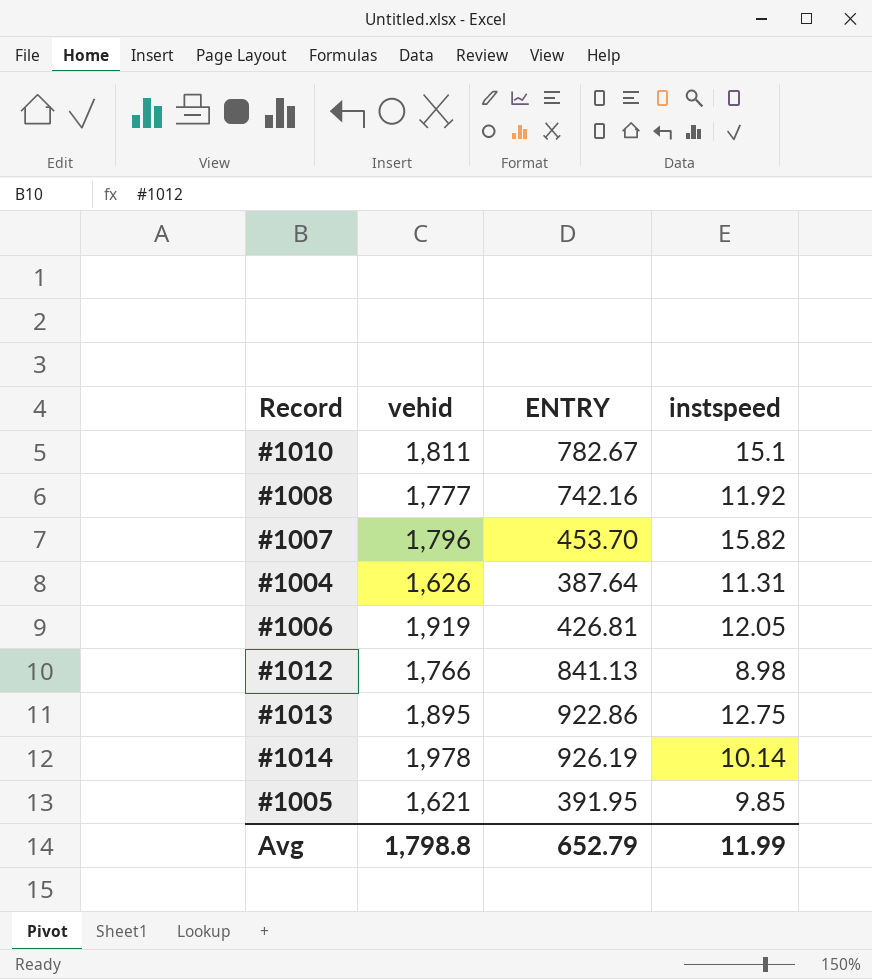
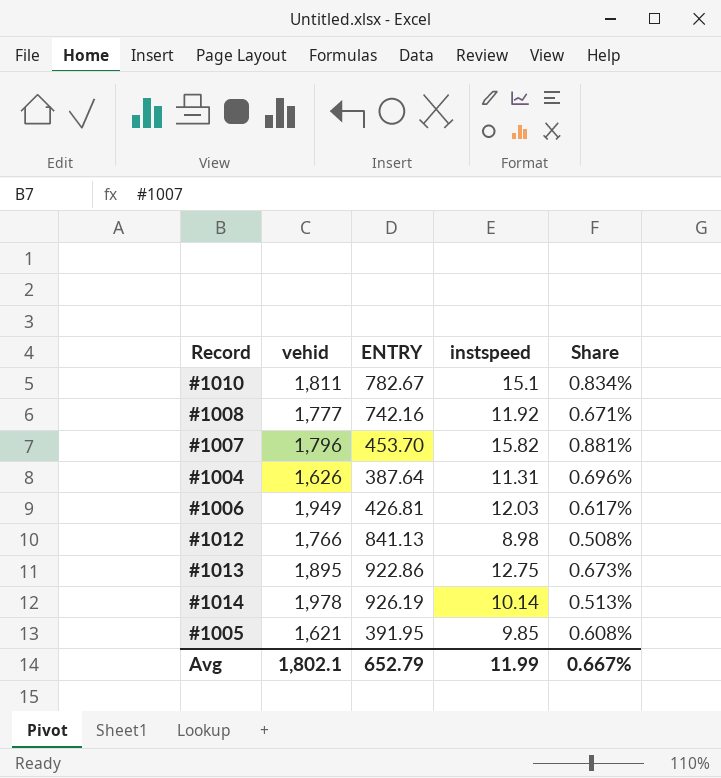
column Share | formula: none -> [instspeed] / [vehid]
#1006 | vehid: 1,919 -> 1,949
#1006 | instspeed: 12.05 -> 12.03
Avg | vehid: 1,798.8 -> 1,802.1

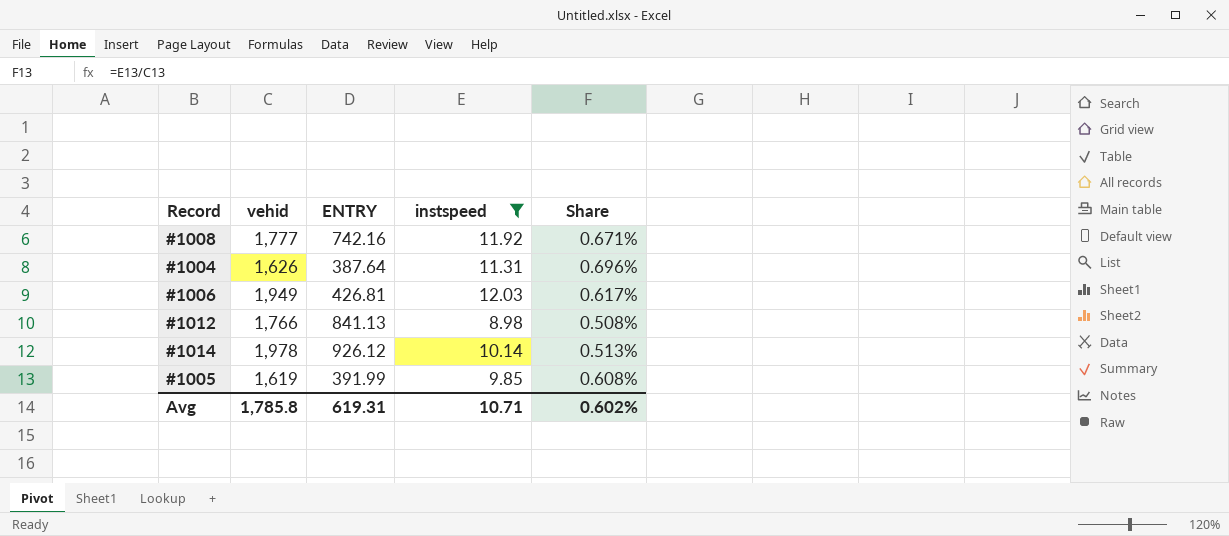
filter: none -> instspeed <= 12.03
#1014 | ENTRY: 926.19 -> 926.12
#1005 | vehid: 1,621 -> 1,619
#1005 | ENTRY: 391.95 -> 391.99
Avg | vehid: 1,802.1 -> 1,785.8
Avg | ENTRY: 652.79 -> 619.31
Avg | instspeed: 11.99 -> 10.71
Avg | Share: 0.667% -> 0.602%

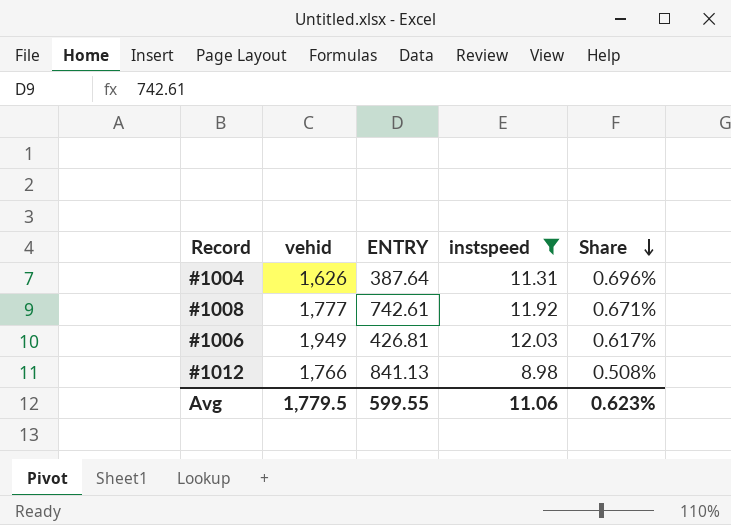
row order: none -> Share descending
row #1014: 1,978 | 926.12 | 10.14 | 0.513% -> none
row #1005: 1,619 | 391.99 | 9.85 | 0.608% -> none
#1008 | ENTRY: 742.16 -> 742.61
Avg | vehid: 1,785.8 -> 1,779.5
Avg | ENTRY: 619.31 -> 599.55
Avg | instspeed: 10.71 -> 11.06
Avg | Share: 0.602% -> 0.623%

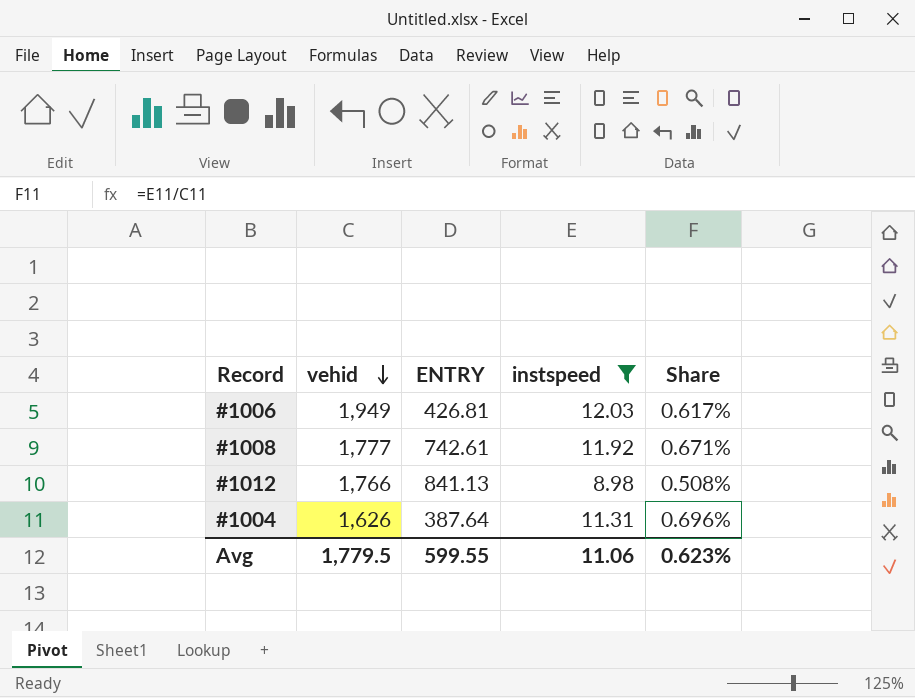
row order: Share descending -> vehid descending

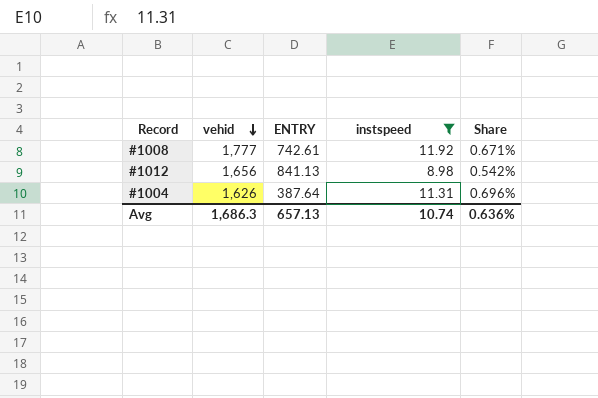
row #1006: 1,949 | 426.81 | 12.03 | 0.617% -> none
#1012 | vehid: 1,766 -> 1,656
#1012 | Share: 0.508% -> 0.542%
Avg | vehid: 1,779.5 -> 1,686.3
Avg | ENTRY: 599.55 -> 657.13
Avg | instspeed: 11.06 -> 10.74
Avg | Share: 0.623% -> 0.636%

